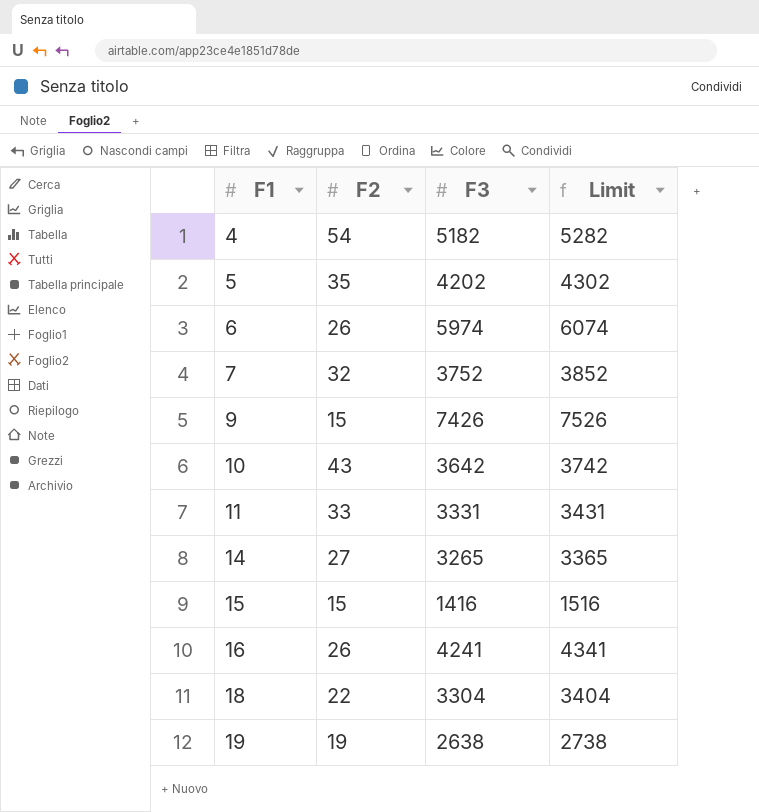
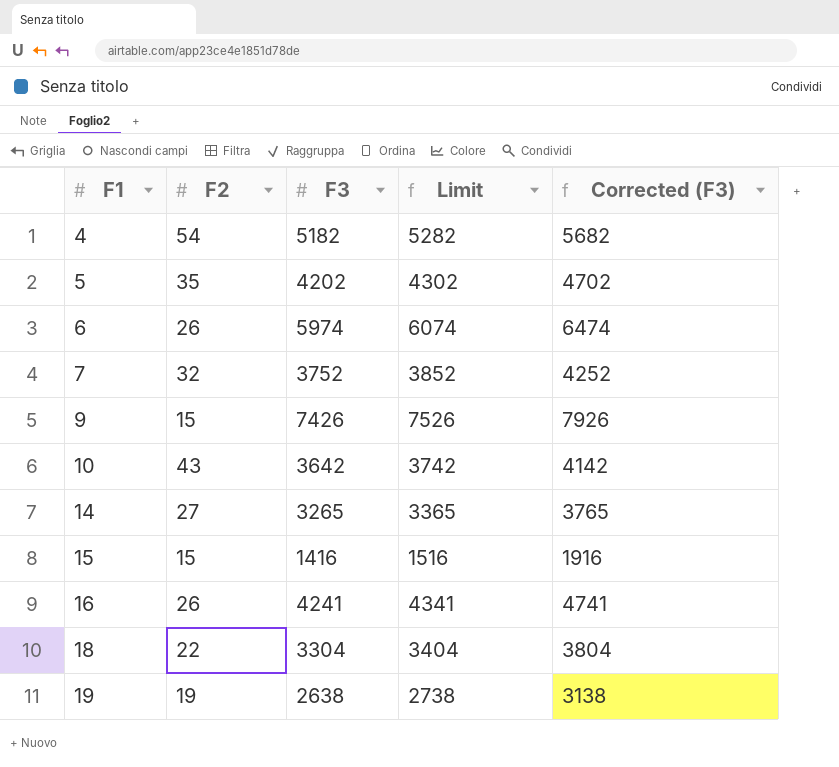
column Corrected (F3) | formula: none -> [F3] + 500
row 11: 33 | 3331 | 3431 -> none

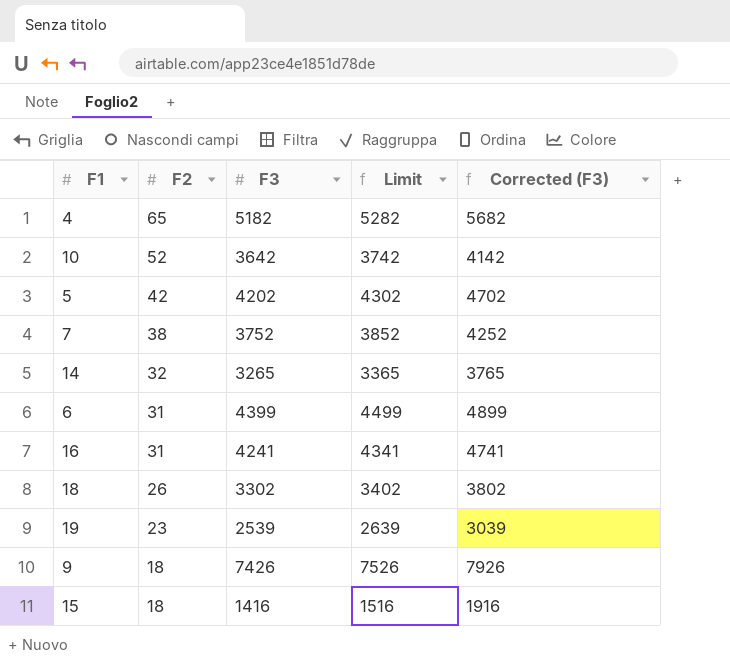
row order: F1 ascending -> F2 descending
4 | F2: 54 -> 65
10 | F2: 43 -> 52
5 | F2: 35 -> 42
7 | F2: 32 -> 38
14 | F2: 27 -> 32
6 | F2: 26 -> 31
6 | F3: 5974 -> 4399
6 | Limit: 6074 -> 4499
6 | Corrected (F3): 6474 -> 4899
16 | F2: 26 -> 31
18 | F2: 22 -> 26
18 | F3: 3304 -> 3302
18 | Limit: 3404 -> 3402
18 | Corrected (F3): 3804 -> 3802
19 | F2: 19 -> 23
19 | F3: 2638 -> 2539
19 | Limit: 2738 -> 2639
19 | Corrected (F3): 3138 -> 3039
9 | F2: 15 -> 18
15 | F2: 15 -> 18

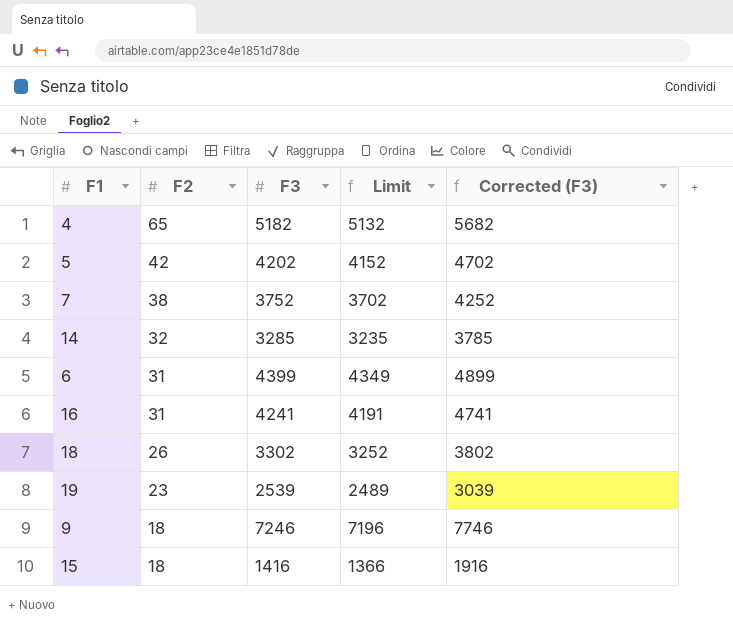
column Limit | formula: [F3] + 100 -> [F3] - 50
row 10: 52 | 3642 | 3742 | 4142 -> none
14 | F3: 3265 -> 3285
14 | Corrected (F3): 3765 -> 3785
9 | F3: 7426 -> 7246
9 | Corrected (F3): 7926 -> 7746

